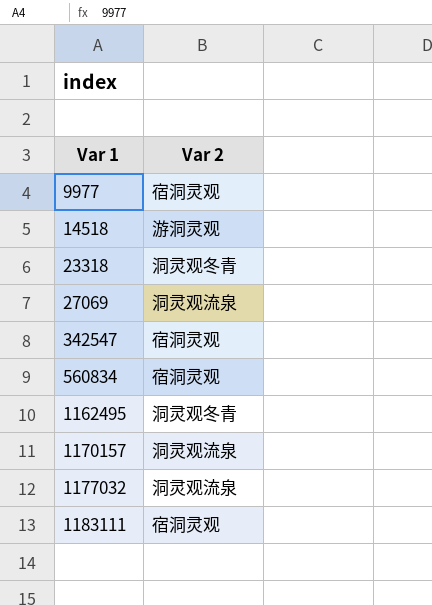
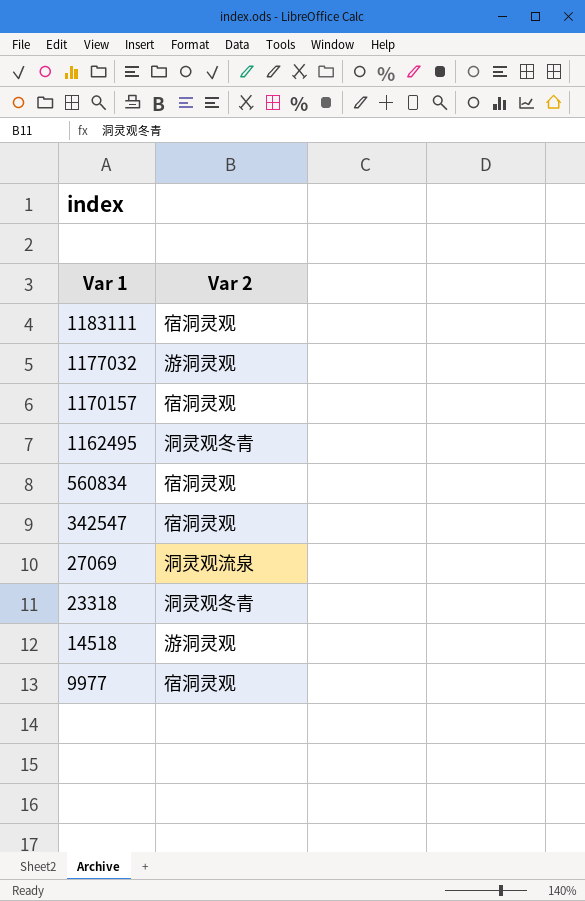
row order: Var 1 ascending -> Var 1 descending
1177032 | Var 2: 洞灵观流泉 -> 游洞灵观
1170157 | Var 2: 洞灵观流泉 -> 宿洞灵观

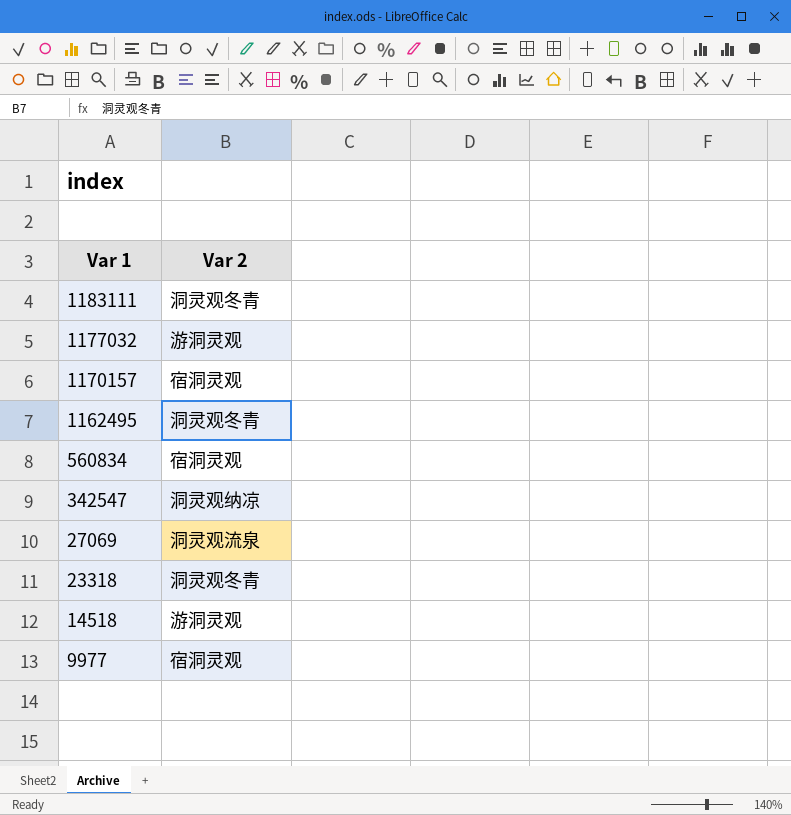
1183111 | Var 2: 宿洞灵观 -> 洞灵观冬青
342547 | Var 2: 宿洞灵观 -> 洞灵观纳凉

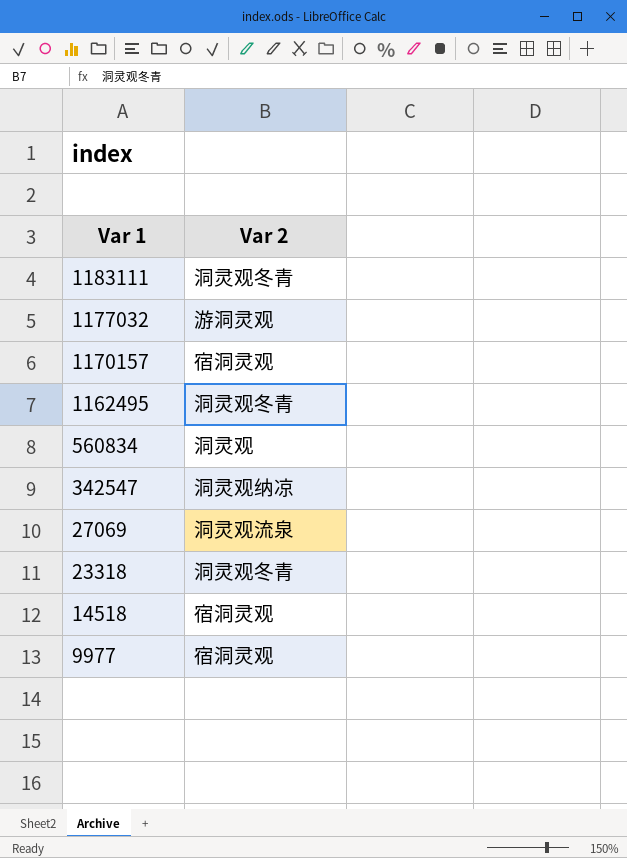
560834 | Var 2: 宿洞灵观 -> 洞灵观
14518 | Var 2: 游洞灵观 -> 宿洞灵观

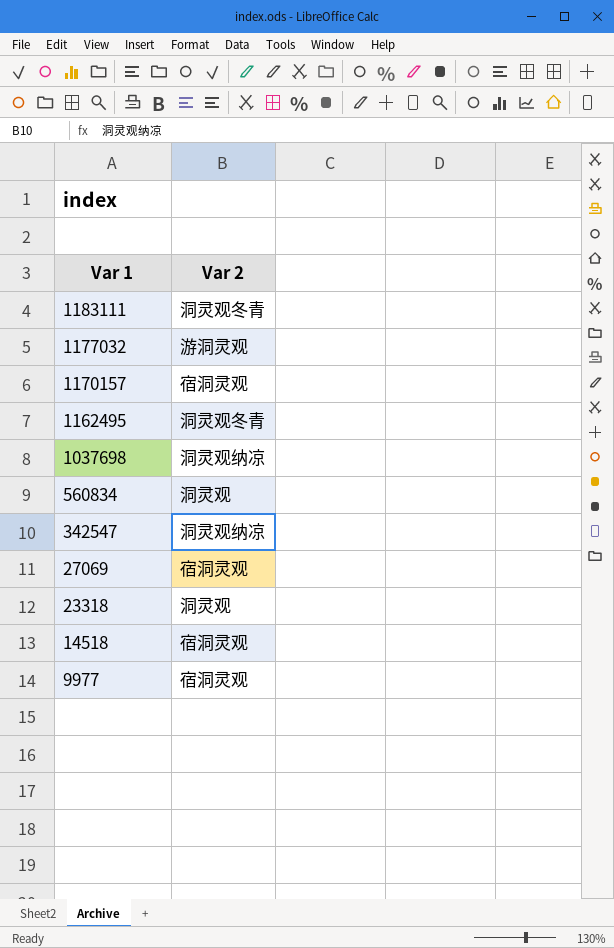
row 1037698: none -> 洞灵观纳凉
27069 | Var 2: 洞灵观流泉 -> 宿洞灵观
23318 | Var 2: 洞灵观冬青 -> 洞灵观

